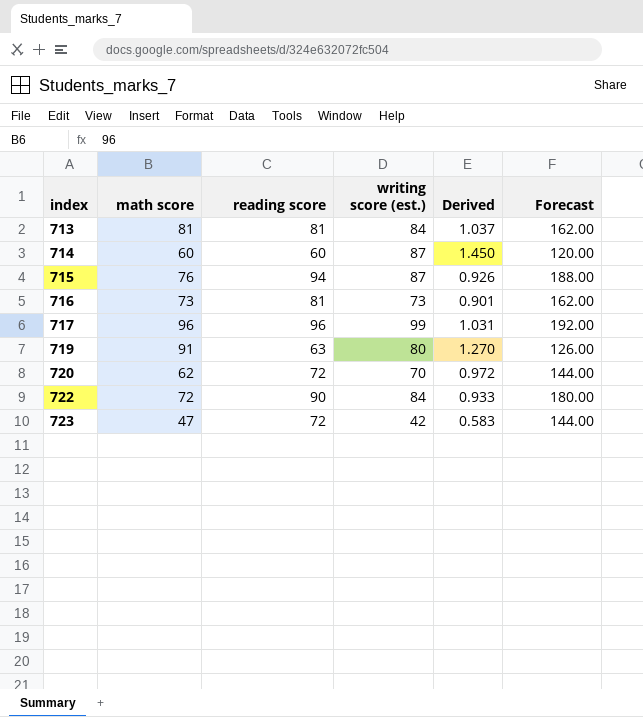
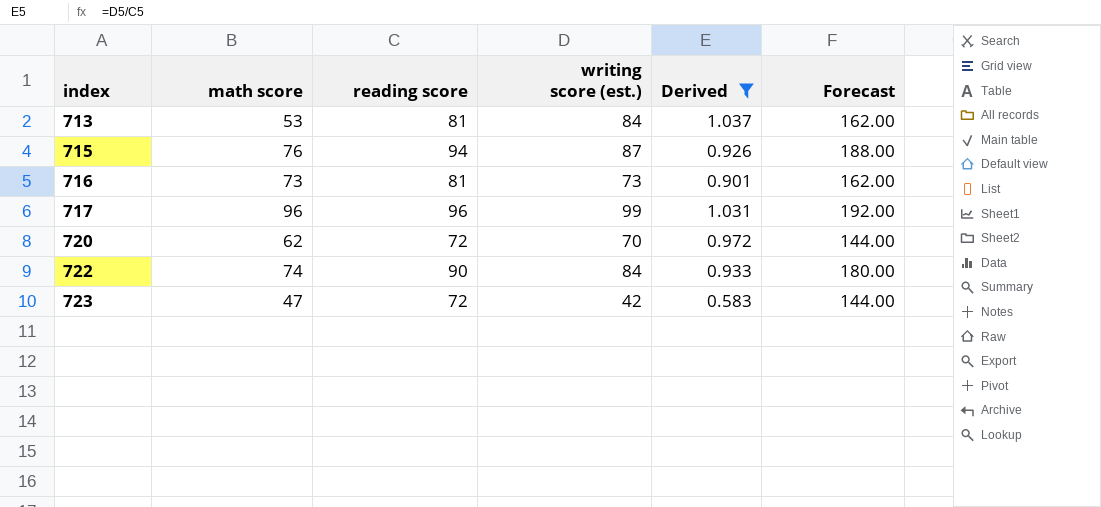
filter: none -> Derived <= 1.037
713 | math score: 81 -> 53
722 | math score: 72 -> 74

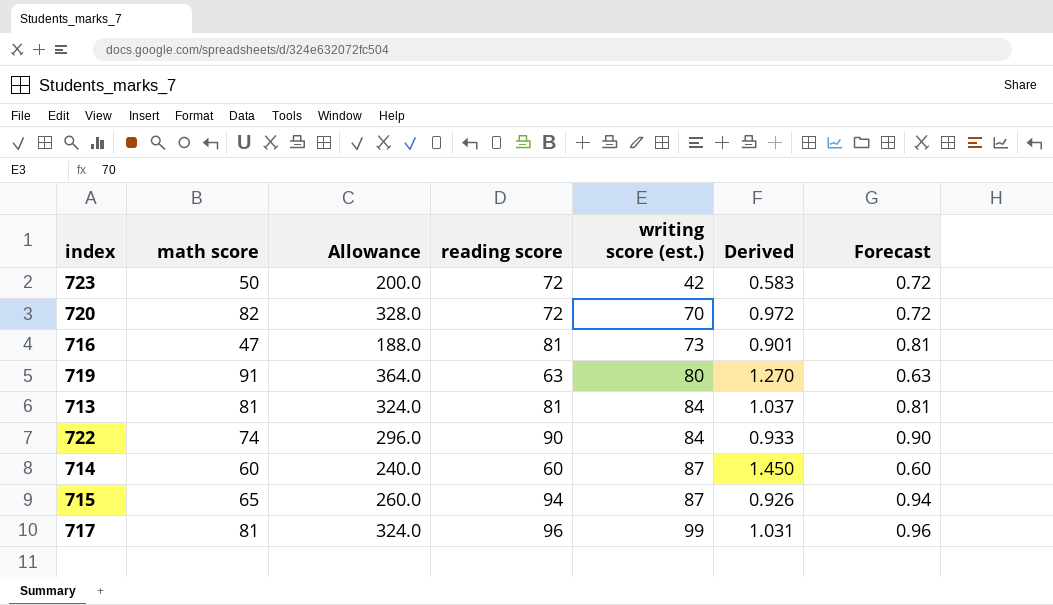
filter: Derived <= 1.037 -> none
row order: index ascending -> writing score (est.) ascending
column Allowance | formula: none -> [math score] * 4
column Forecast | formula: [reading score] * 2 -> [reading score] * 0.01
723 | math score: 47 -> 50
720 | math score: 62 -> 82
716 | math score: 73 -> 47
713 | math score: 53 -> 81
715 | math score: 76 -> 65
717 | math score: 96 -> 81

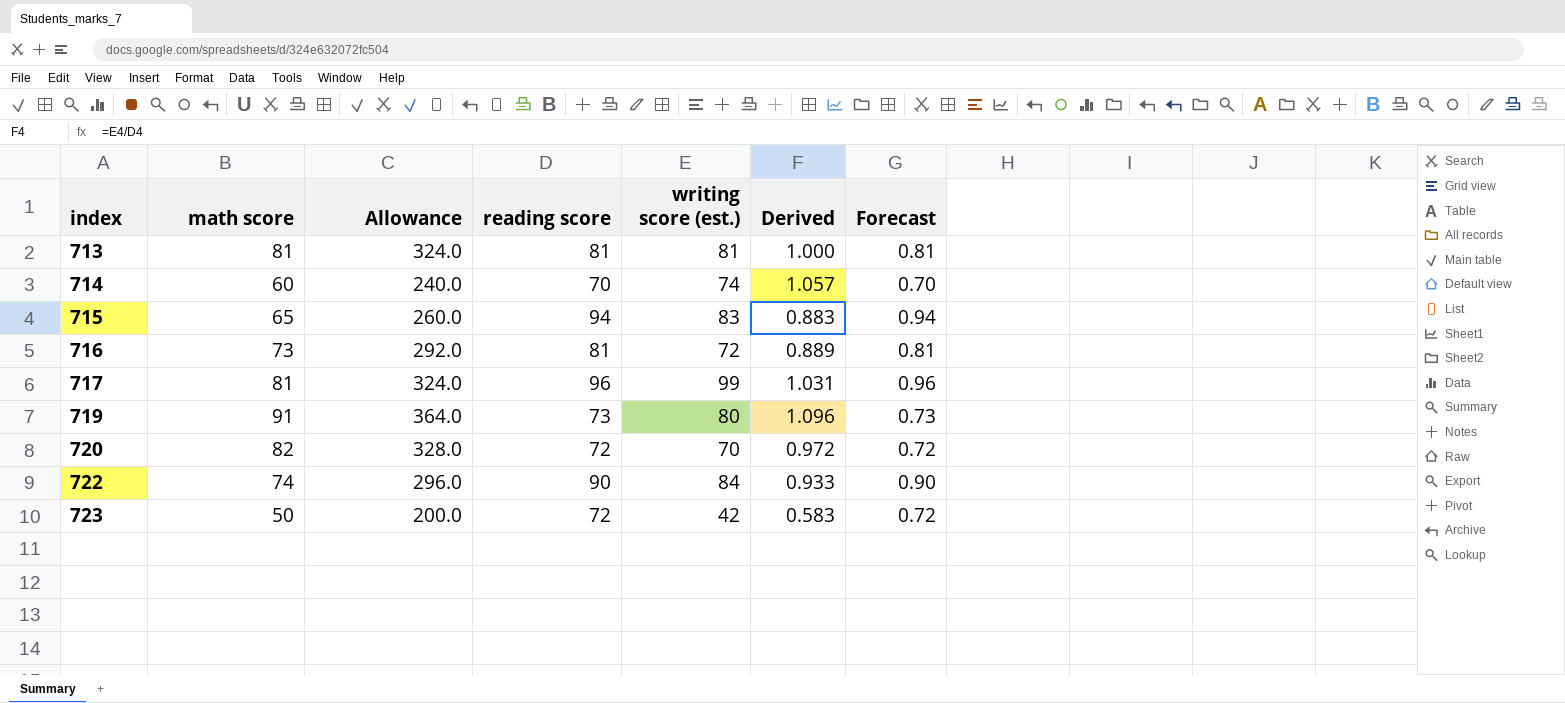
row order: writing score (est.) ascending -> index ascending
713 | writing score (est.): 84 -> 81
713 | Derived: 1.037 -> 1.000
714 | reading score: 60 -> 70
714 | writing score (est.): 87 -> 74
714 | Derived: 1.450 -> 1.057
714 | Forecast: 0.60 -> 0.70
715 | writing score (est.): 87 -> 83
715 | Derived: 0.926 -> 0.883
716 | math score: 47 -> 73
716 | Allowance: 188.0 -> 292.0
716 | writing score (est.): 73 -> 72
716 | Derived: 0.901 -> 0.889
719 | reading score: 63 -> 73
719 | Derived: 1.270 -> 1.096
719 | Forecast: 0.63 -> 0.73

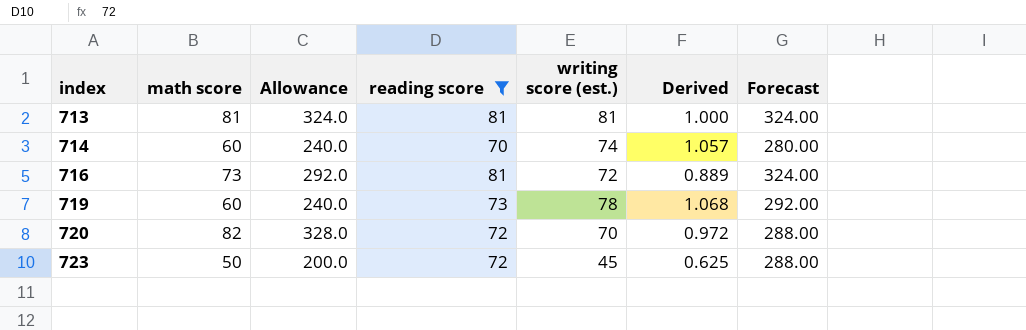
filter: none -> reading score <= 81
column Forecast | formula: [reading score] * 0.01 -> [reading score] * 4
719 | math score: 91 -> 60
719 | Allowance: 364.0 -> 240.0
719 | writing score (est.): 80 -> 78
719 | Derived: 1.096 -> 1.068
723 | writing score (est.): 42 -> 45
723 | Derived: 0.583 -> 0.625

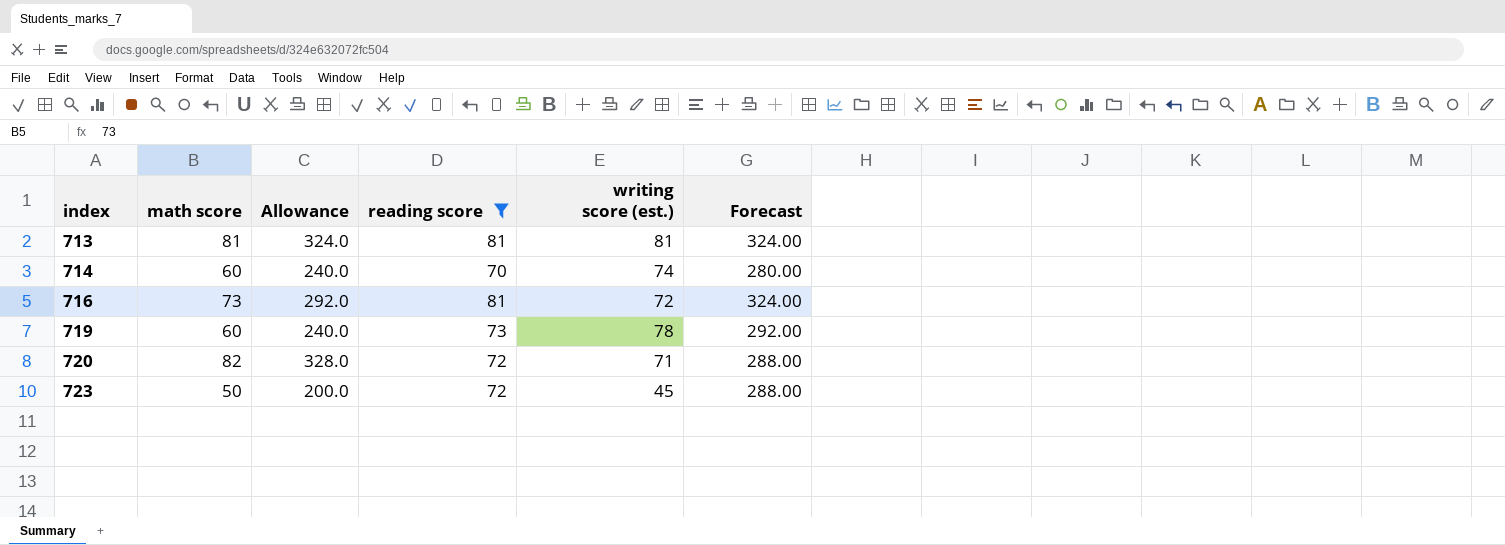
column Derived | formula: [writing score (est.)] / [reading score] -> none
720 | writing score (est.): 70 -> 71

